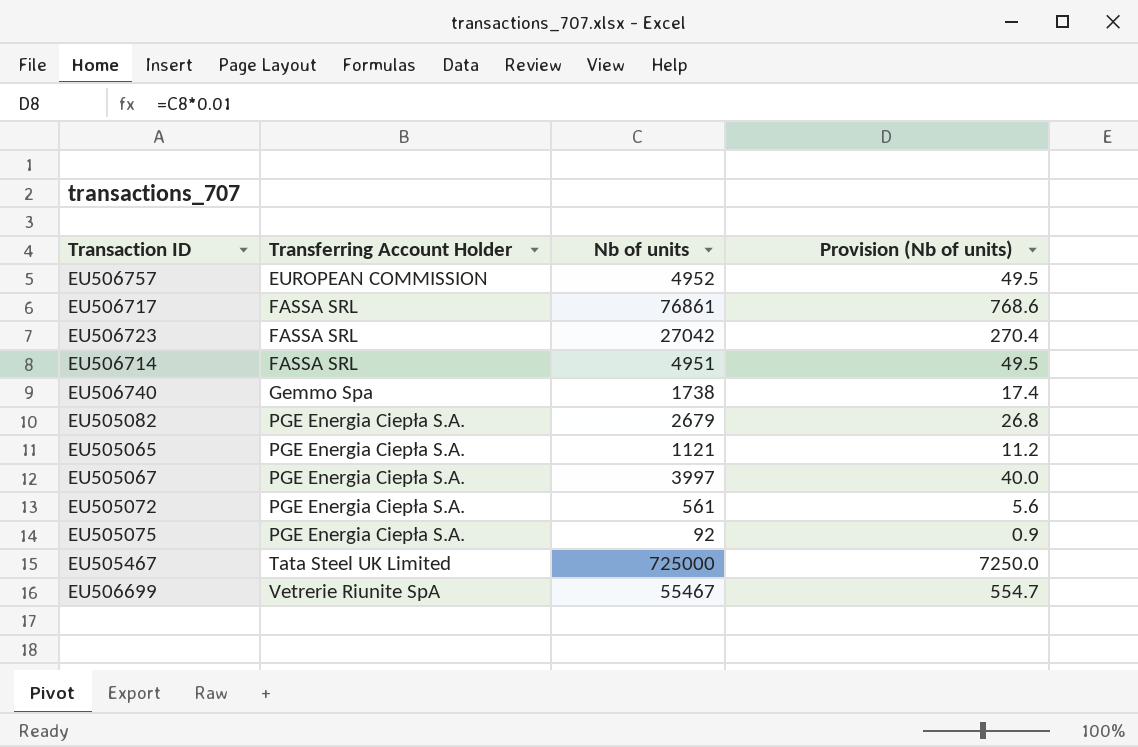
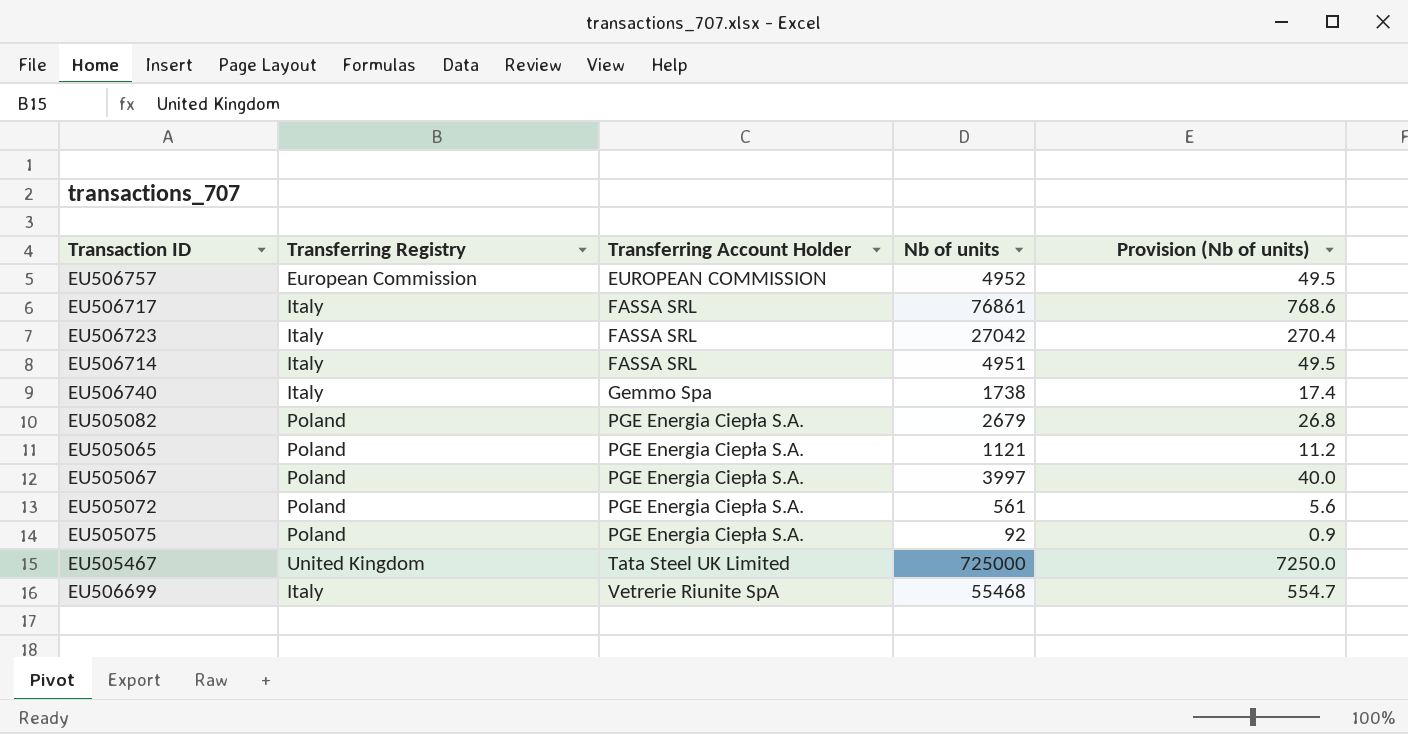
column Transferring Registry | position: none -> 2
EU506699 | Nb of units: 55467 -> 55468

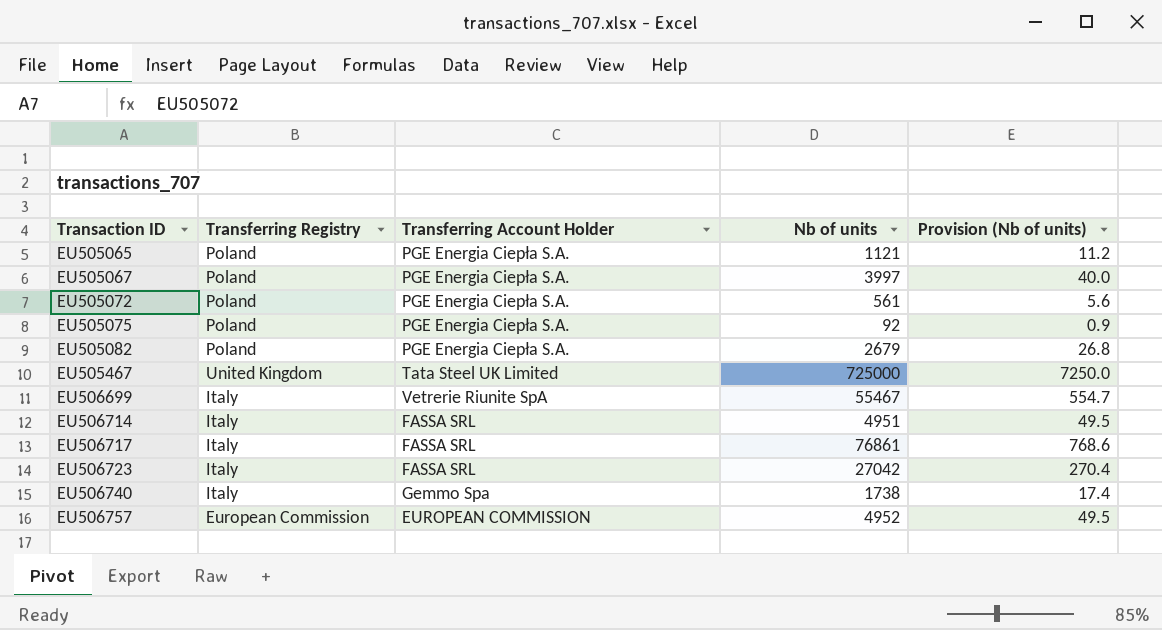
row order: Transferring Account Holder ascending -> Transaction ID ascending
EU506699 | Nb of units: 55468 -> 55467

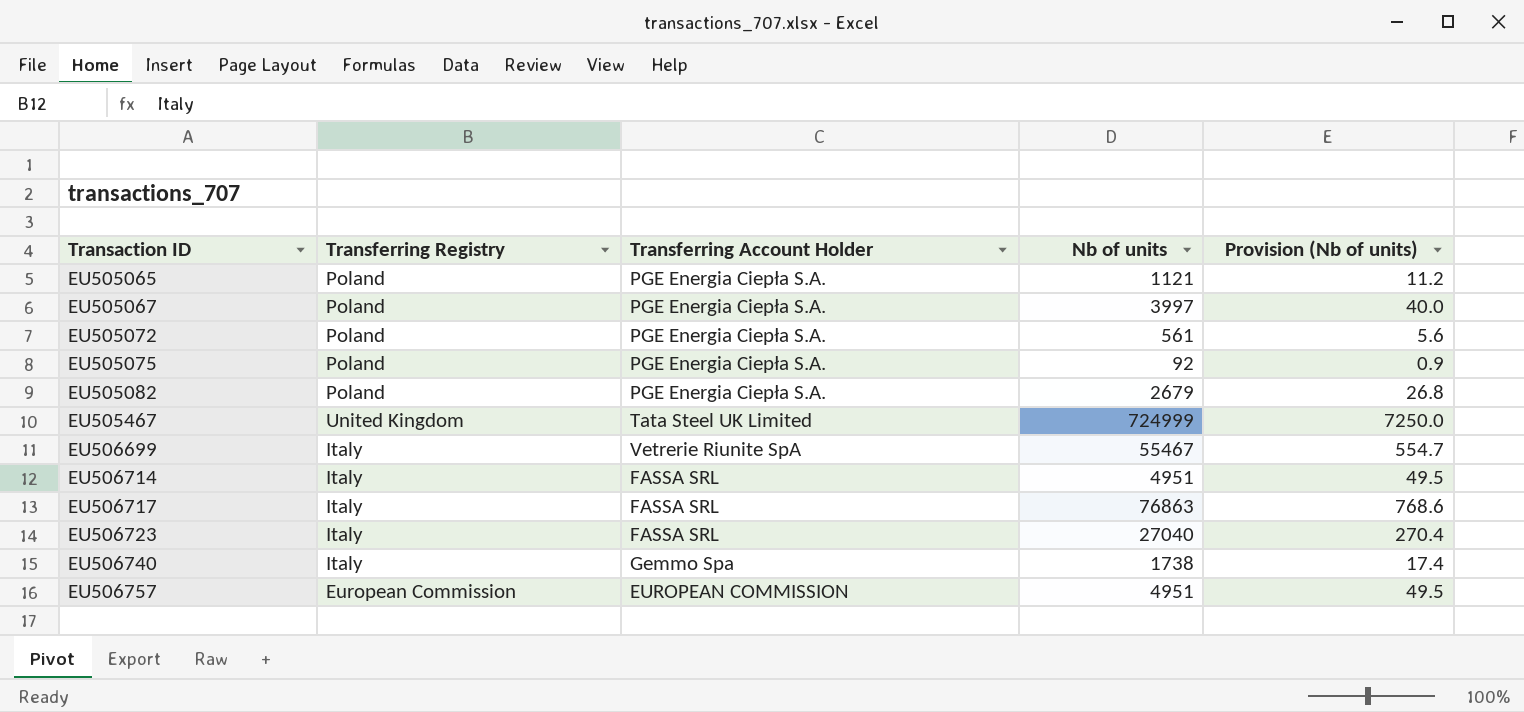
EU505467 | Nb of units: 725000 -> 724999
EU506717 | Nb of units: 76861 -> 76863
EU506723 | Nb of units: 27042 -> 27040
EU506757 | Nb of units: 4952 -> 4951

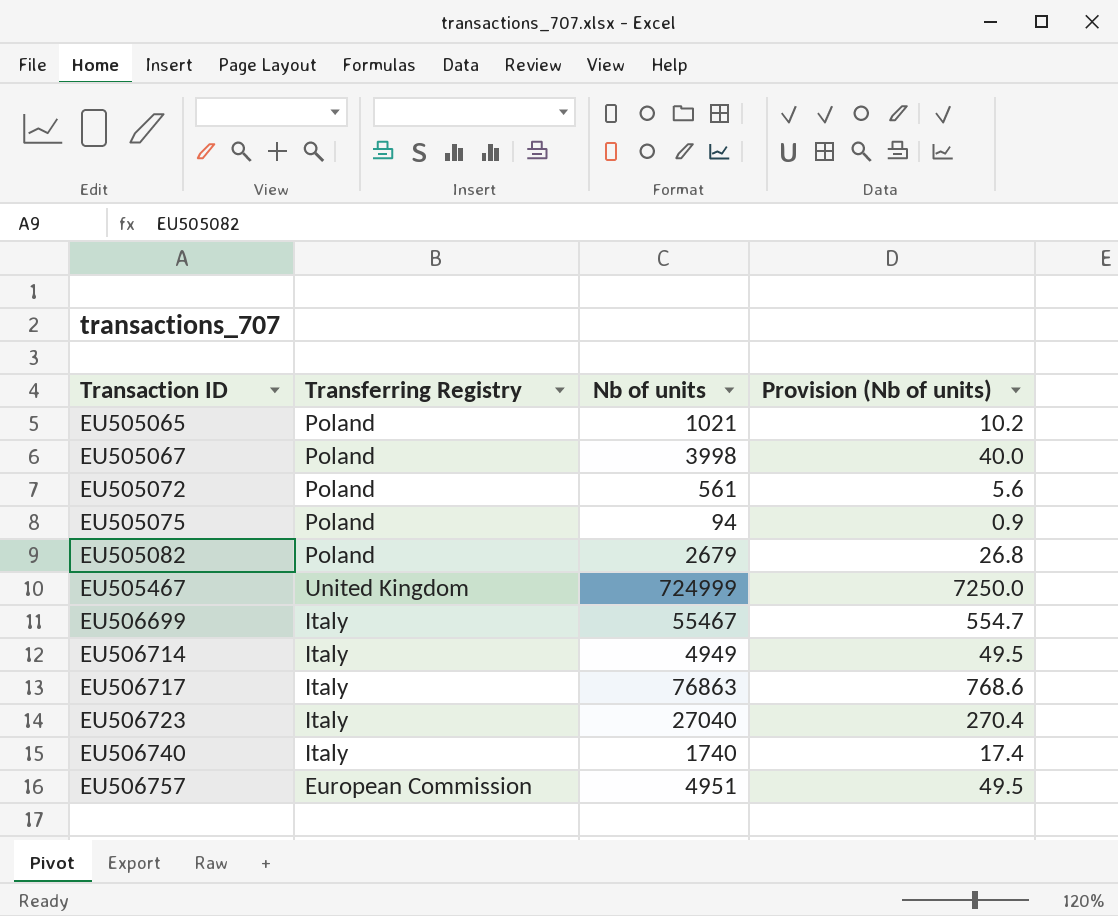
column Transferring Account Holder | position: 3 -> none
EU505065 | Nb of units: 1121 -> 1021
EU505065 | Provision (Nb of units): 11.2 -> 10.2
EU505067 | Nb of units: 3997 -> 3998
EU505075 | Nb of units: 92 -> 94
EU506714 | Nb of units: 4951 -> 4949
EU506740 | Nb of units: 1738 -> 1740

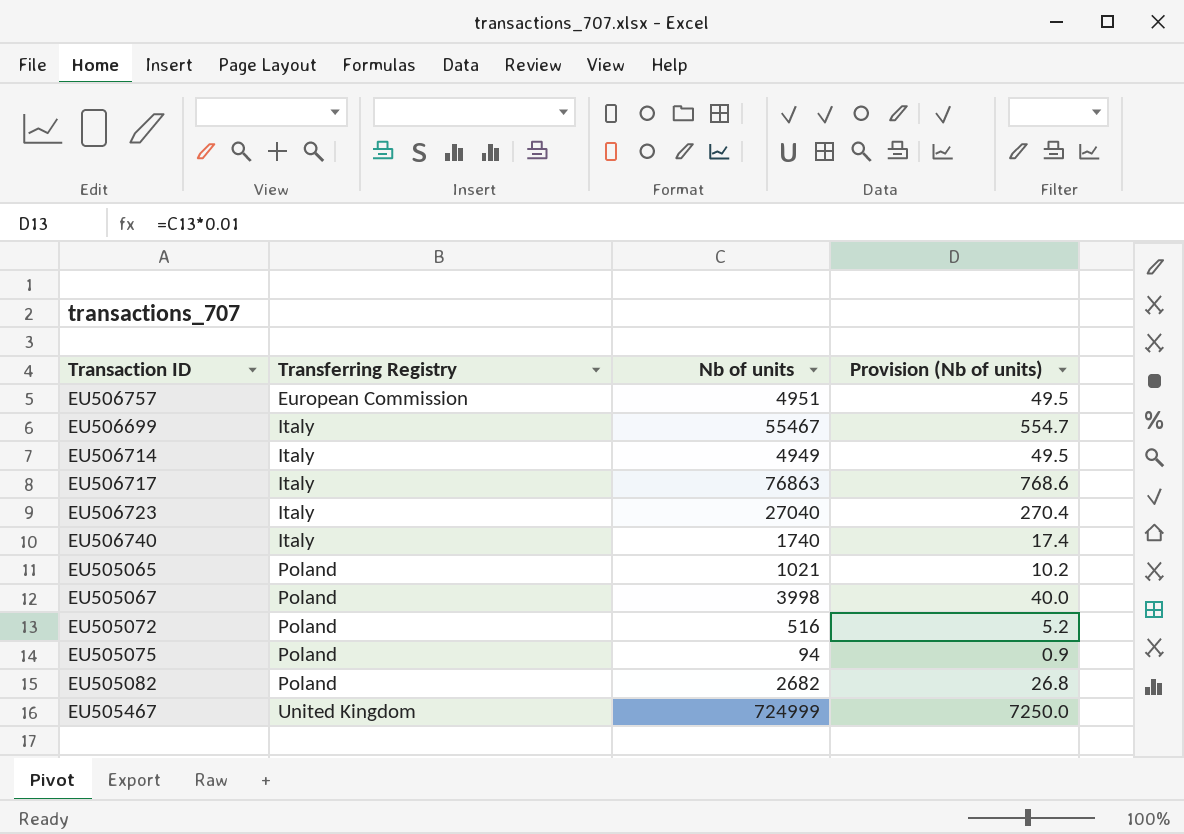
row order: Transaction ID ascending -> Transferring Registry ascending
EU505072 | Nb of units: 561 -> 516
EU505072 | Provision (Nb of units): 5.6 -> 5.2
EU505082 | Nb of units: 2679 -> 2682

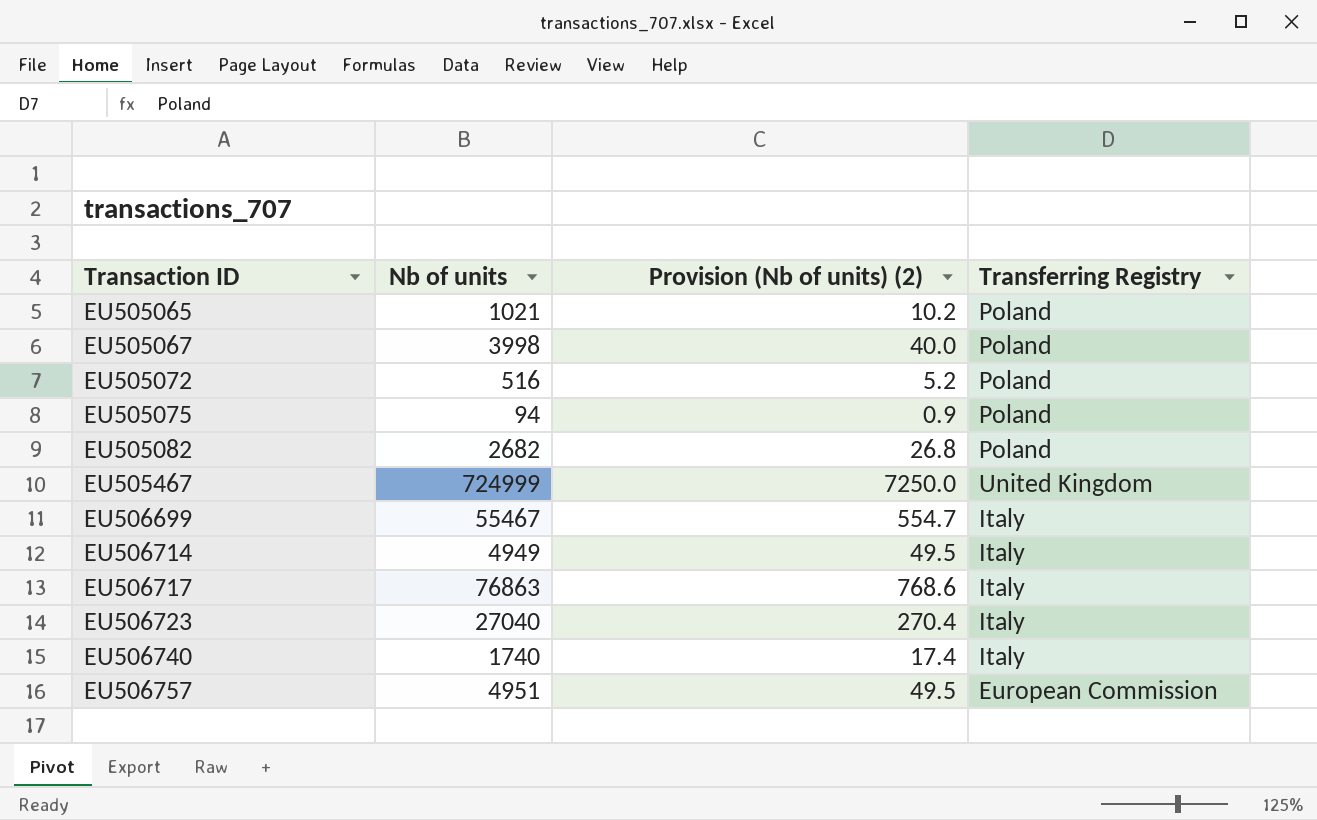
row order: Transferring Registry ascending -> Transaction ID ascending
column name: Provision (Nb of units) -> Provision (Nb of units) (2)
column Transferring Registry | position: 2 -> 4

